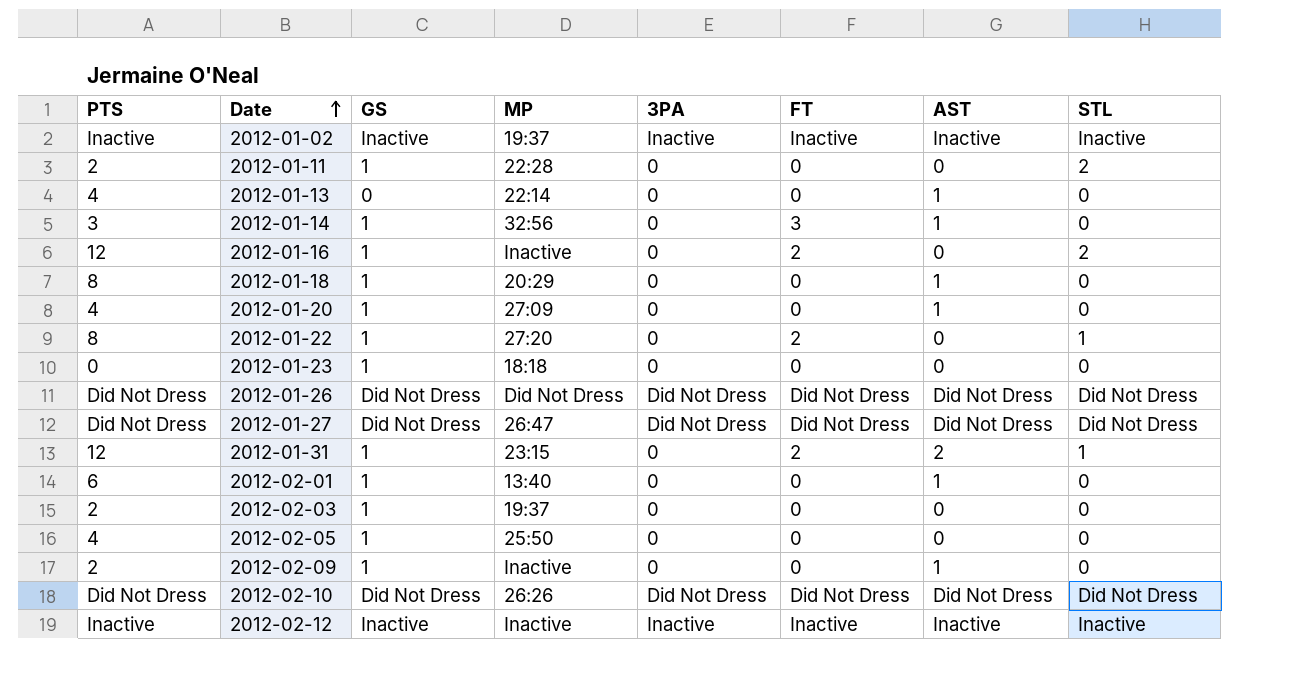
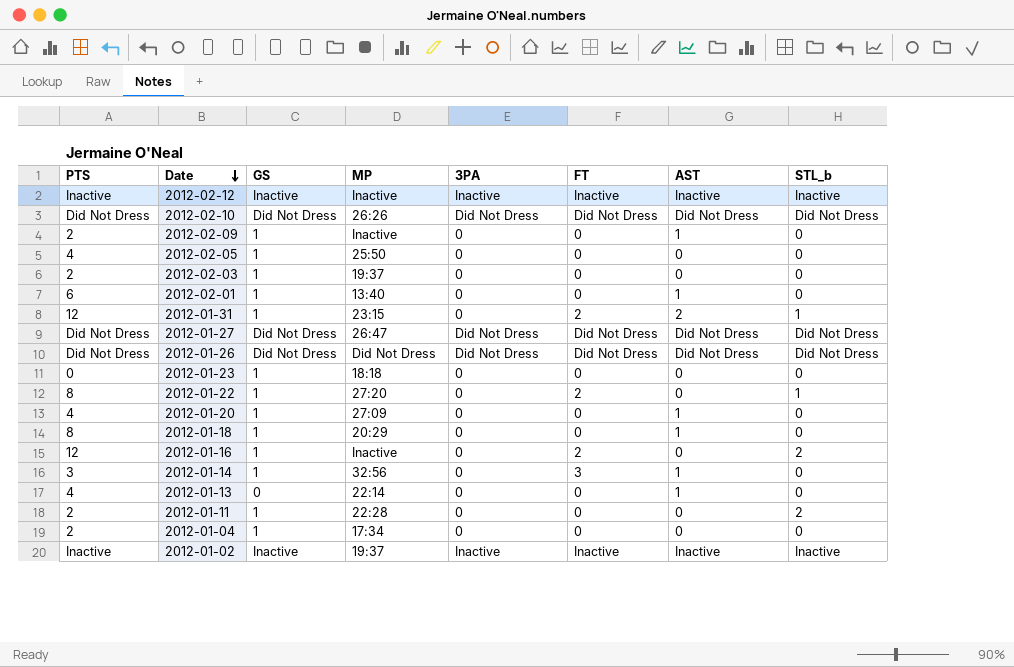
row order: Date ascending -> Date descending
column name: STL -> STL_b
row 2012-01-04: none -> 2 | 1 | 17:34 | 0 | 0 | 0 | 0

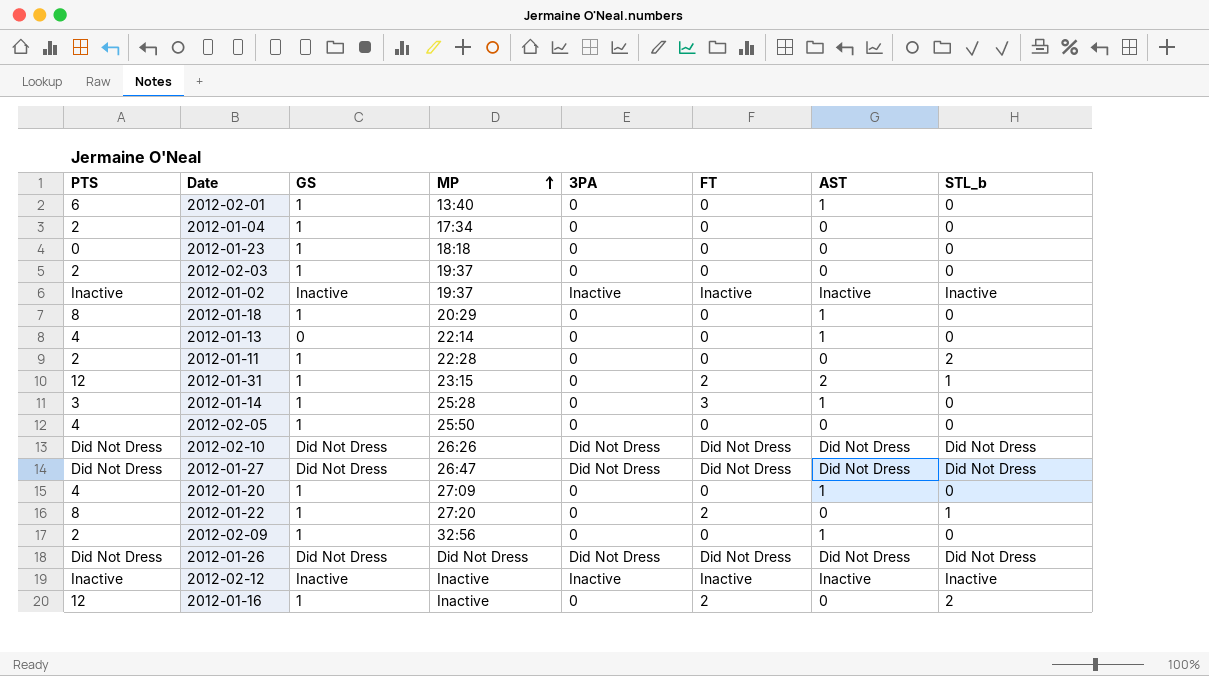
row order: Date descending -> MP ascending
2012-01-14 | MP: 32:56 -> 25:28
2012-02-09 | MP: Inactive -> 32:56

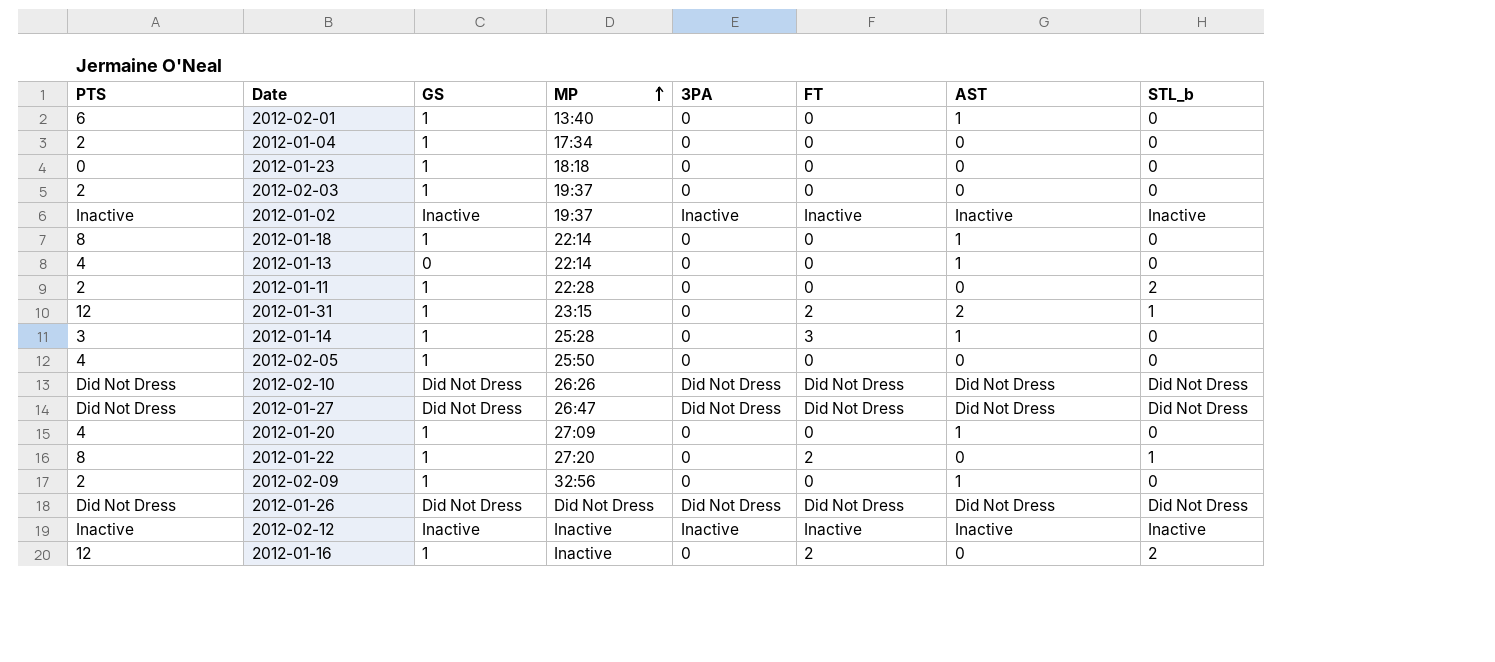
2012-01-18 | MP: 20:29 -> 22:14

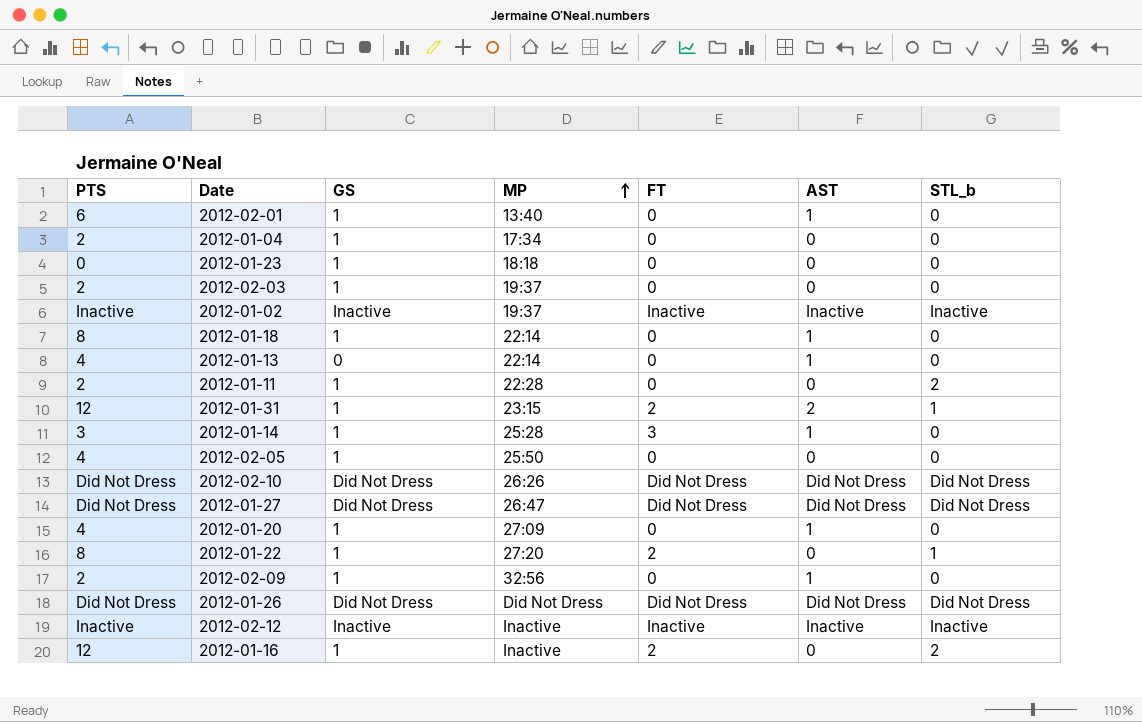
column 3PA | position: 5 -> none

